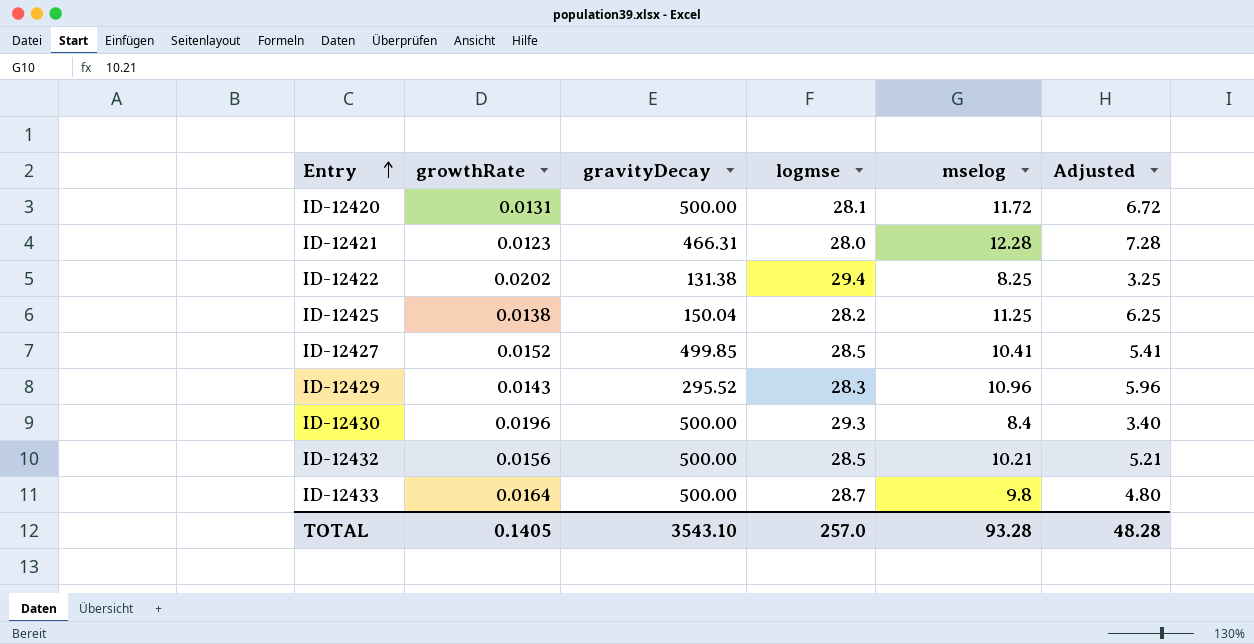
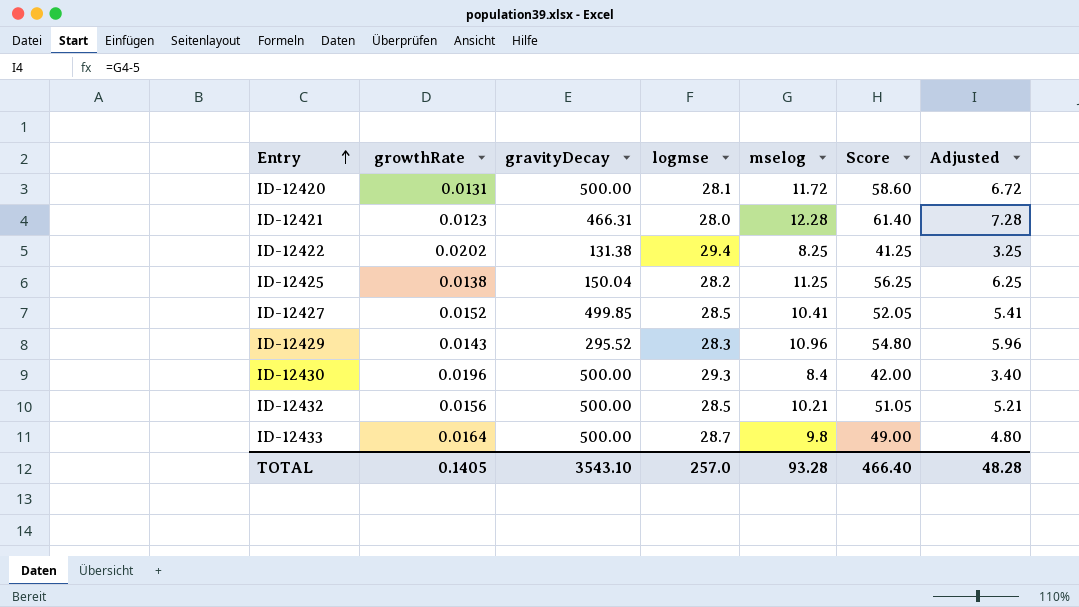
column Score | formula: none -> [mselog] * 5

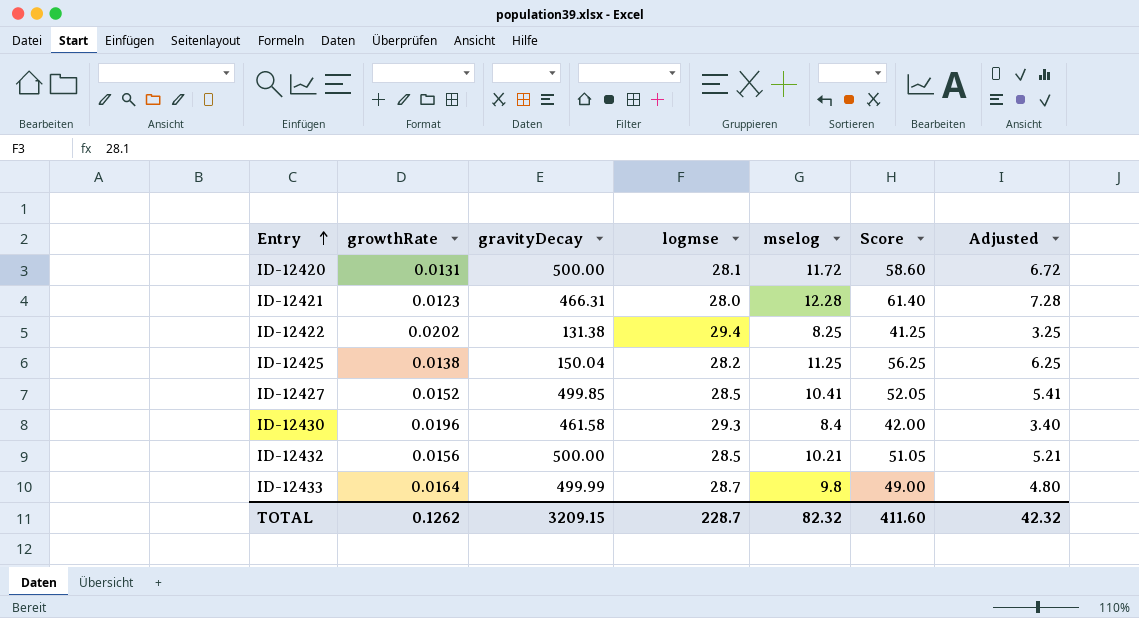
row ID-12429: 0.0143 | 295.52 | 28.3 | 10.96 | 54.80 | 5.96 -> none
ID-12430 | gravityDecay: 500.00 -> 461.58
ID-12433 | gravityDecay: 500.00 -> 499.99
TOTAL | growthRate: 0.1405 -> 0.1262
TOTAL | gravityDecay: 3543.10 -> 3209.15
TOTAL | logmse: 257.0 -> 228.7
TOTAL | mselog: 93.28 -> 82.32
TOTAL | Score: 466.40 -> 411.60
TOTAL | Adjusted: 48.28 -> 42.32

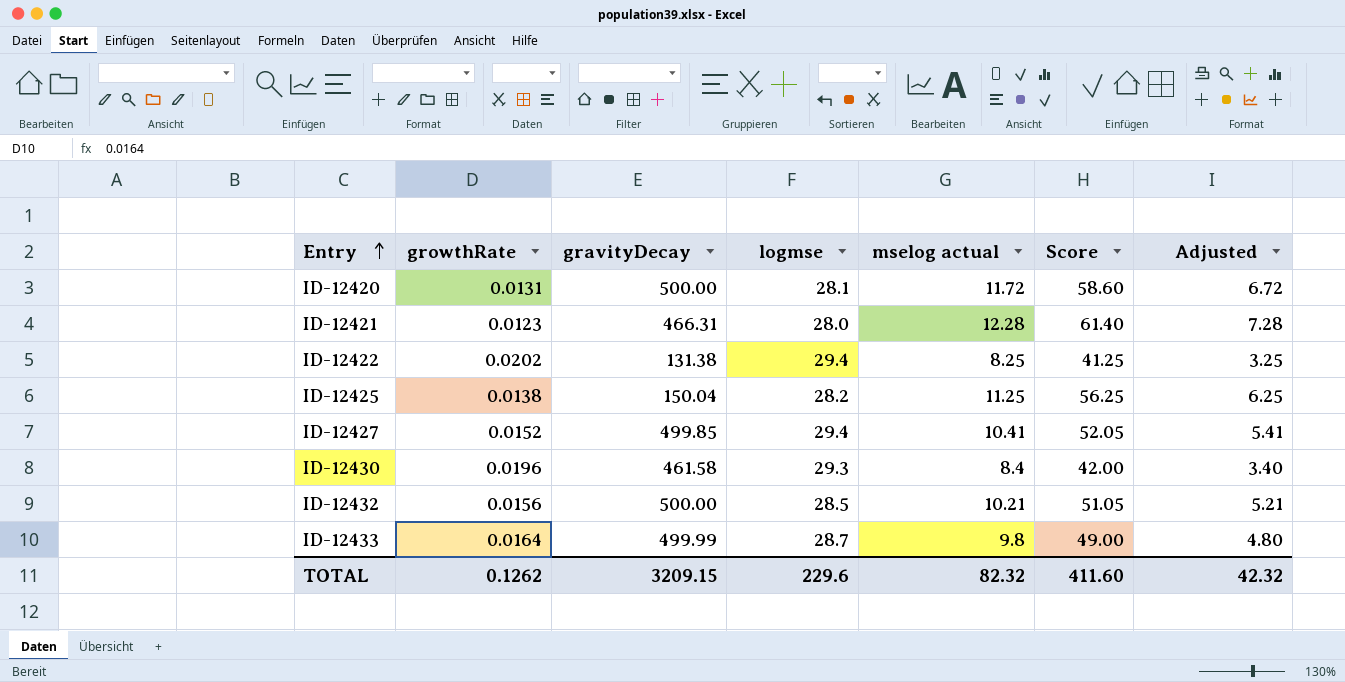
column name: mselog -> mselog actual
ID-12427 | logmse: 28.5 -> 29.4
TOTAL | logmse: 228.7 -> 229.6

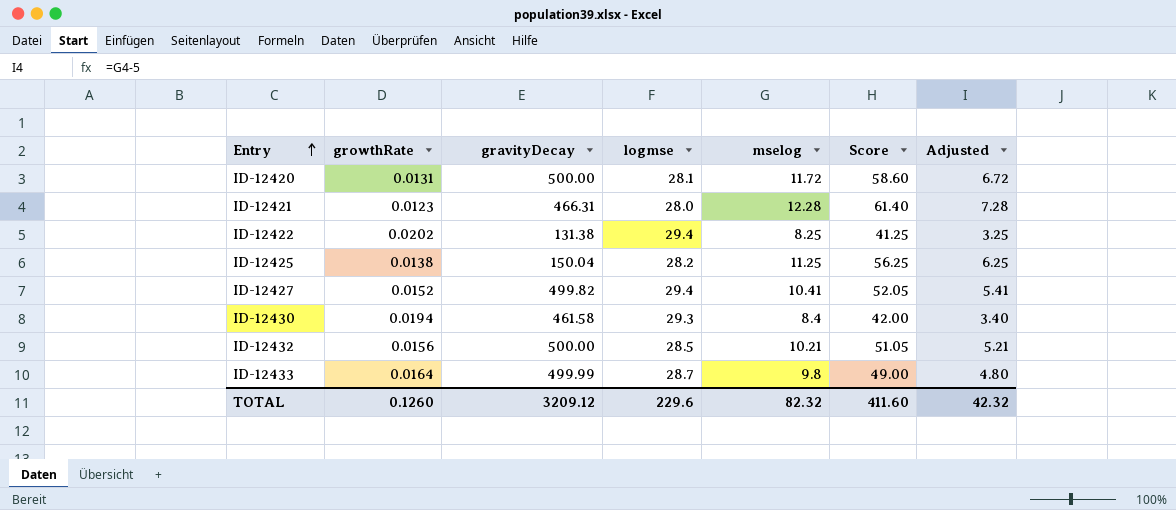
column name: mselog actual -> mselog
ID-12427 | gravityDecay: 499.85 -> 499.82
ID-12430 | growthRate: 0.0196 -> 0.0194
TOTAL | growthRate: 0.1262 -> 0.1260
TOTAL | gravityDecay: 3209.15 -> 3209.12

